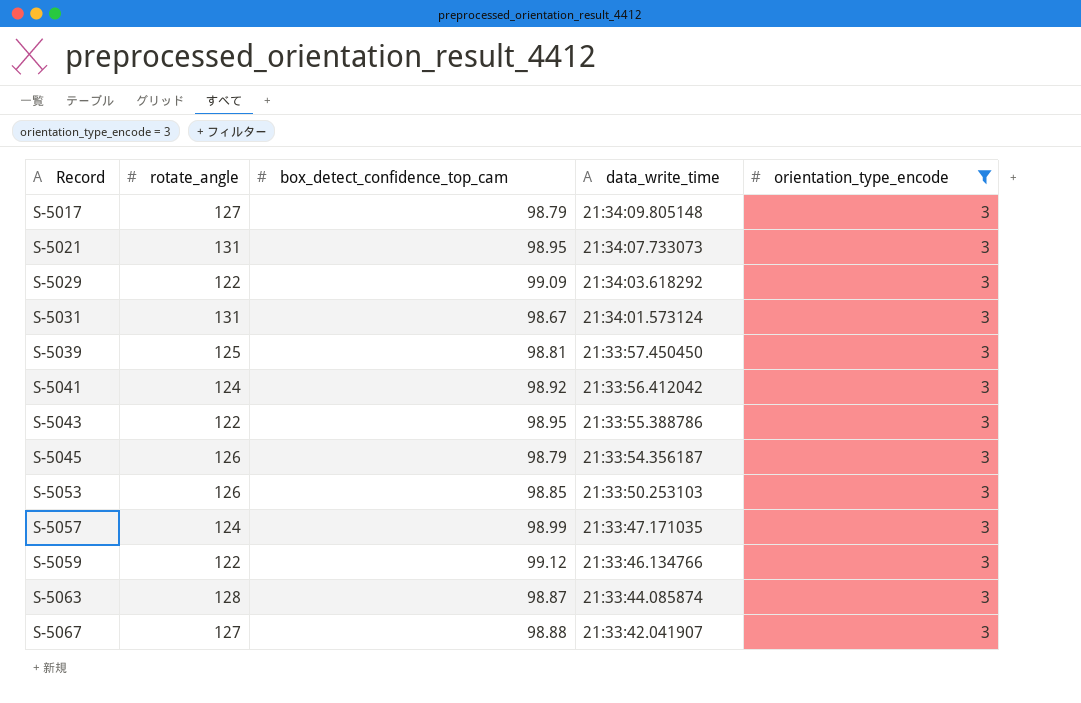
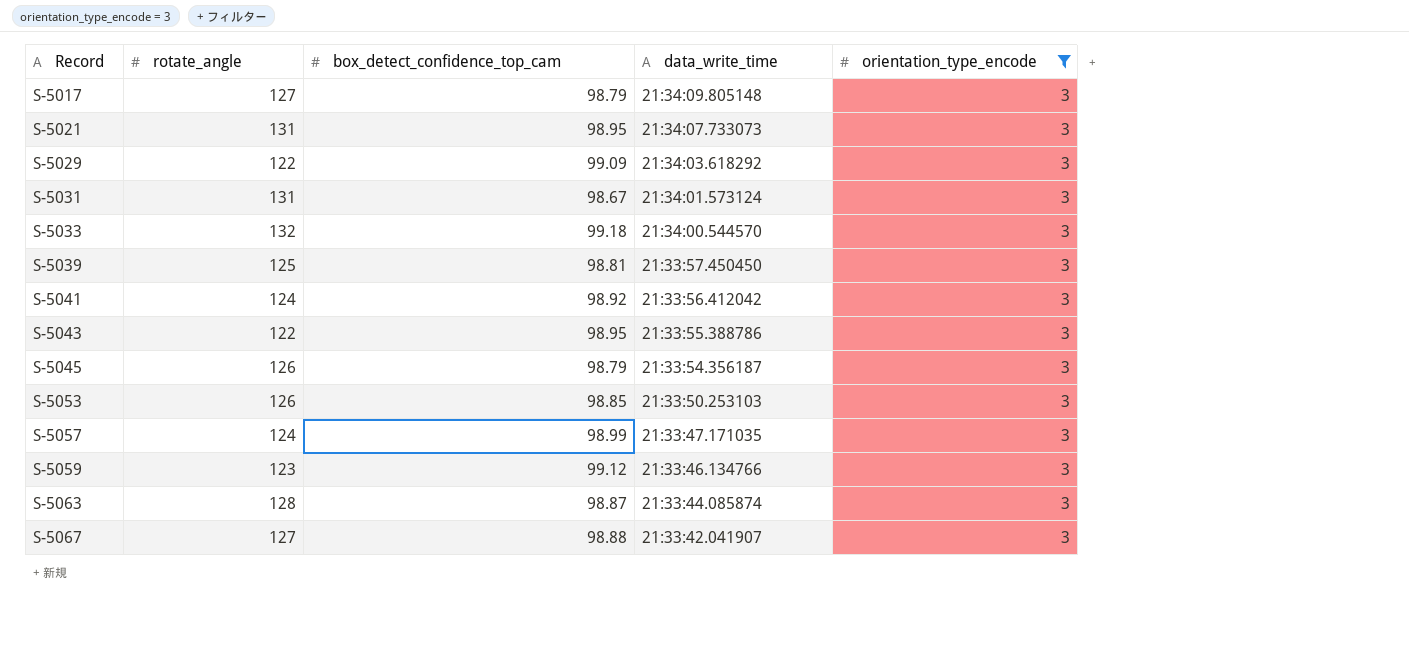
row S-5033: none -> 132 | 99.18 | 21:34:00.544570 | 3
S-5059 | rotate_angle: 122 -> 123

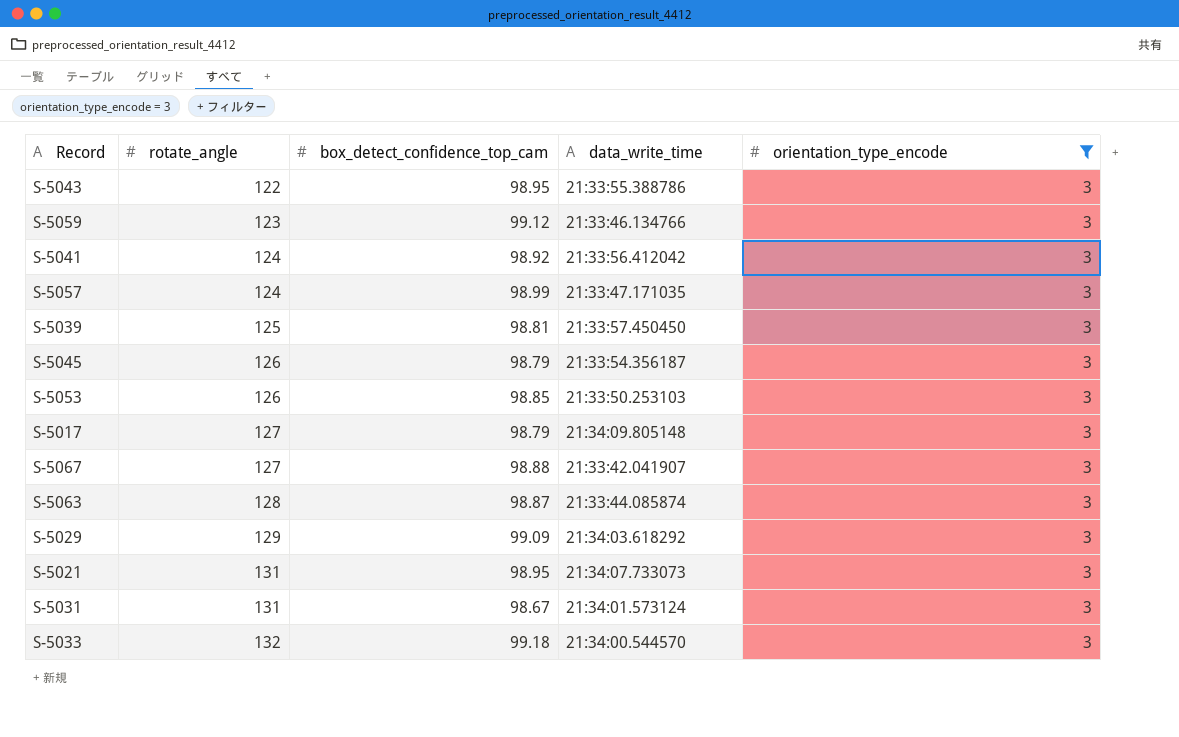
row order: Record ascending -> rotate_angle ascending
S-5029 | rotate_angle: 122 -> 129

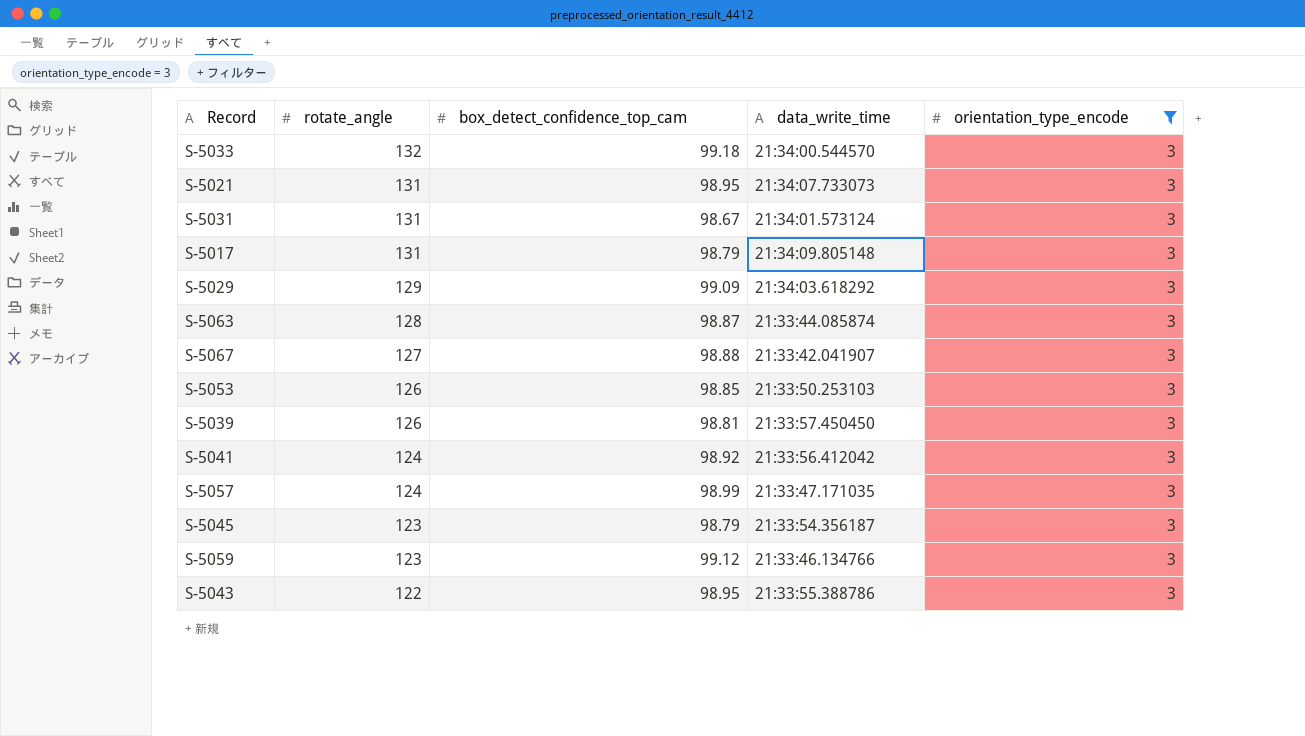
row order: rotate_angle ascending -> rotate_angle descending
S-5017 | rotate_angle: 127 -> 131
S-5039 | rotate_angle: 125 -> 126
S-5045 | rotate_angle: 126 -> 123

